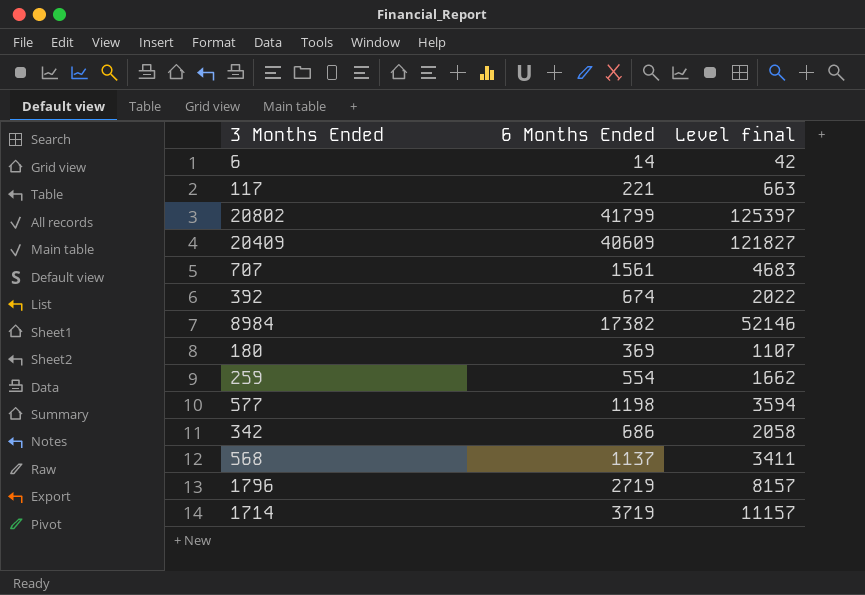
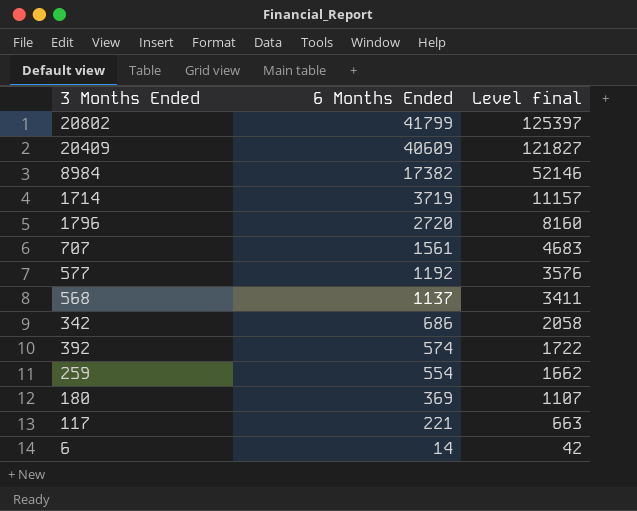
row order: none -> 6 Months Ended descending
1796 | 6 Months Ended: 2719 -> 2720
1796 | Level final: 8157 -> 8160
577 | 6 Months Ended: 1198 -> 1192
577 | Level final: 3594 -> 3576
392 | 6 Months Ended: 674 -> 574
392 | Level final: 2022 -> 1722

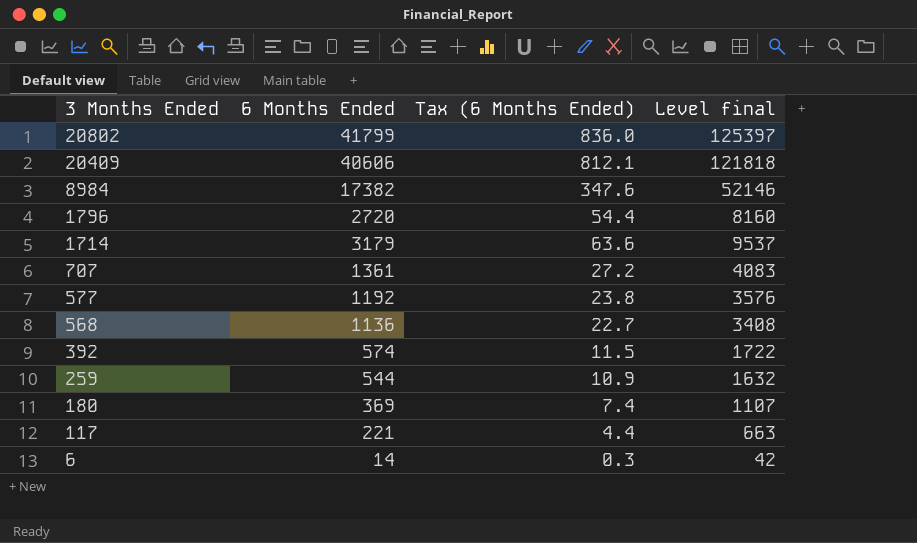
row order: 6 Months Ended descending -> 3 Months Ended descending
column Tax (6 Months Ended) | formula: none -> [6 Months Ended] * 0.02
row 342: 686 | 2058 -> none
20409 | 6 Months Ended: 40609 -> 40606
20409 | Level final: 121827 -> 121818
1714 | 6 Months Ended: 3719 -> 3179
1714 | Level final: 11157 -> 9537
707 | 6 Months Ended: 1561 -> 1361
707 | Level final: 4683 -> 4083
568 | 6 Months Ended: 1137 -> 1136
568 | Level final: 3411 -> 3408
259 | 6 Months Ended: 554 -> 544
259 | Level final: 1662 -> 1632

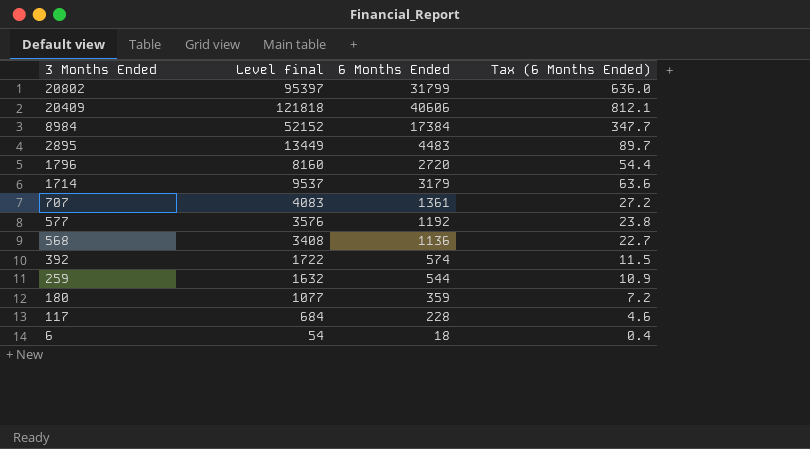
column Level final | position: 4 -> 2
20802 | Level final: 125397 -> 95397
20802 | 6 Months Ended: 41799 -> 31799
20802 | Tax (6 Months Ended): 836.0 -> 636.0
8984 | Level final: 52146 -> 52152
8984 | 6 Months Ended: 17382 -> 17384
8984 | Tax (6 Months Ended): 347.6 -> 347.7
row 2895: none -> 13449 | 4483 | 89.7
180 | Level final: 1107 -> 1077
180 | 6 Months Ended: 369 -> 359
180 | Tax (6 Months Ended): 7.4 -> 7.2
117 | Level final: 663 -> 684
117 | 6 Months Ended: 221 -> 228
117 | Tax (6 Months Ended): 4.4 -> 4.6
6 | Level final: 42 -> 54
6 | 6 Months Ended: 14 -> 18
6 | Tax (6 Months Ended): 0.3 -> 0.4

